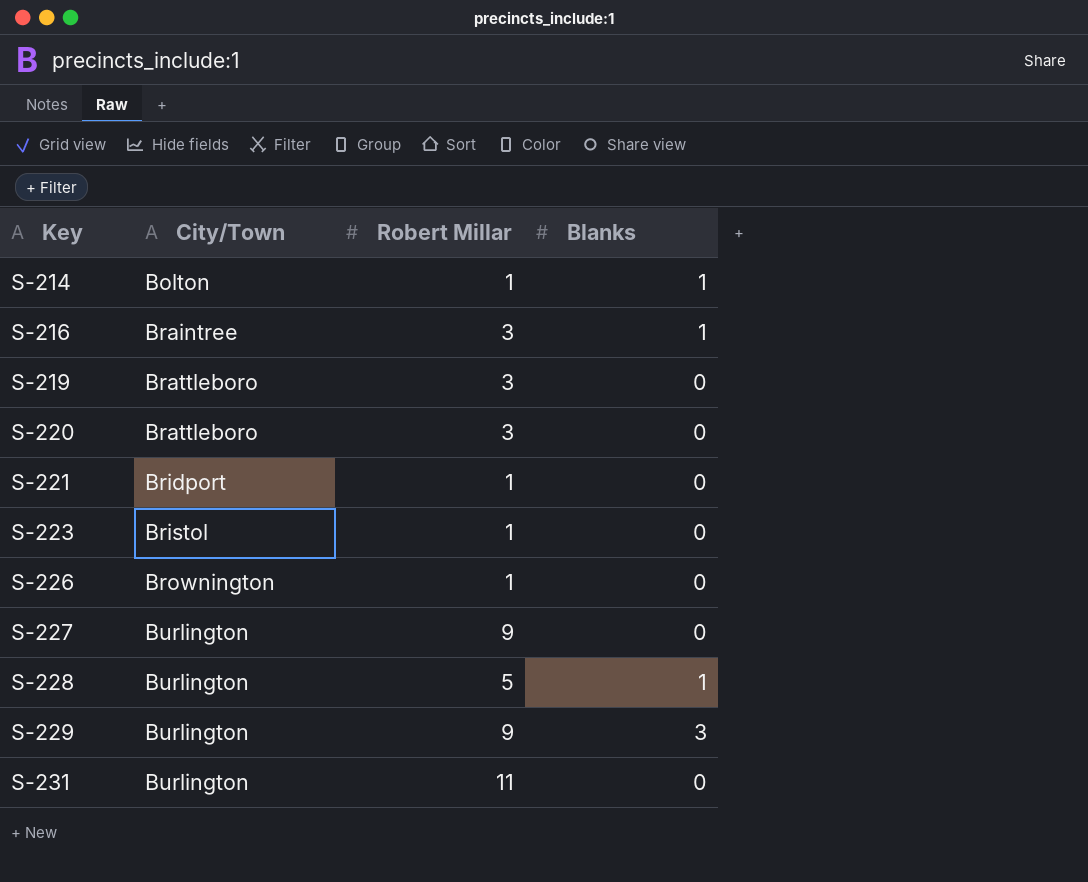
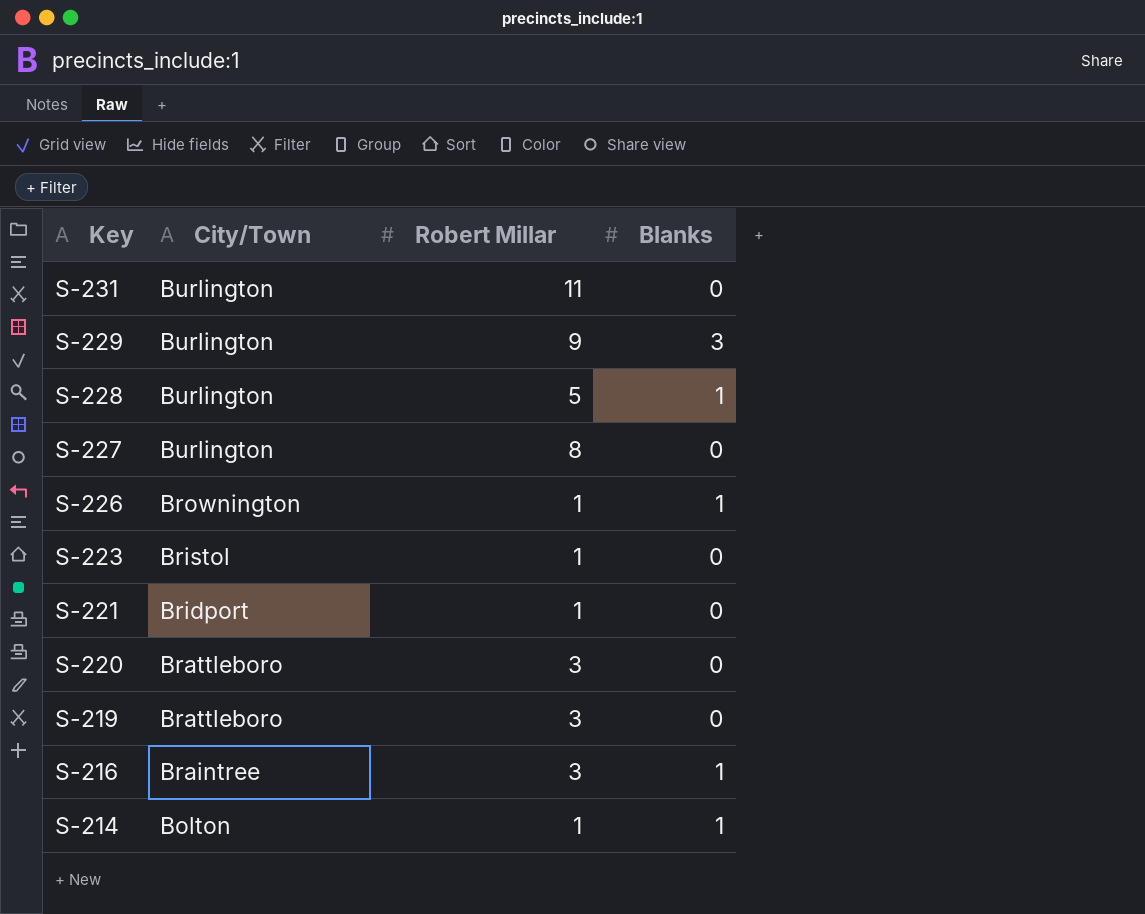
row order: Key ascending -> Key descending
S-227 | Robert Millar: 9 -> 8
S-226 | Blanks: 0 -> 1

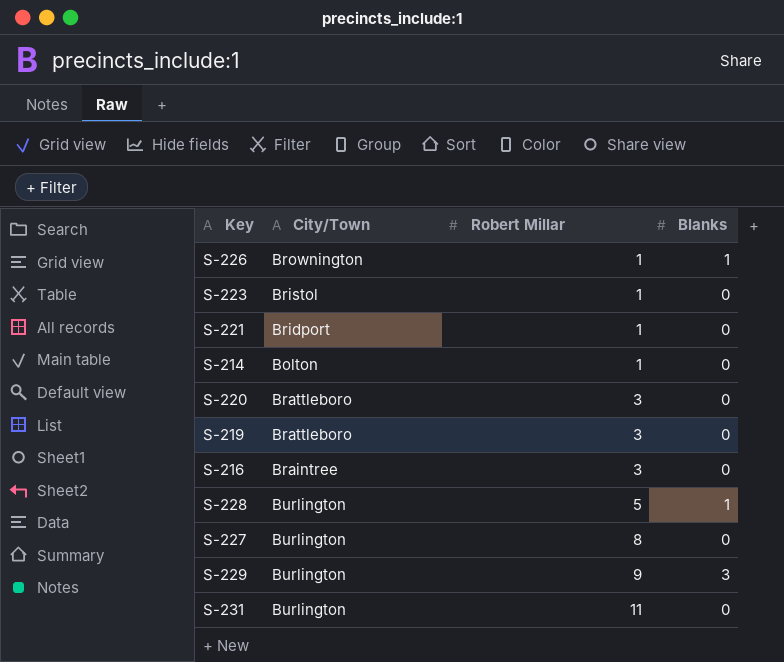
row order: Key descending -> Robert Millar ascending
S-214 | Blanks: 1 -> 0
S-216 | Blanks: 1 -> 0

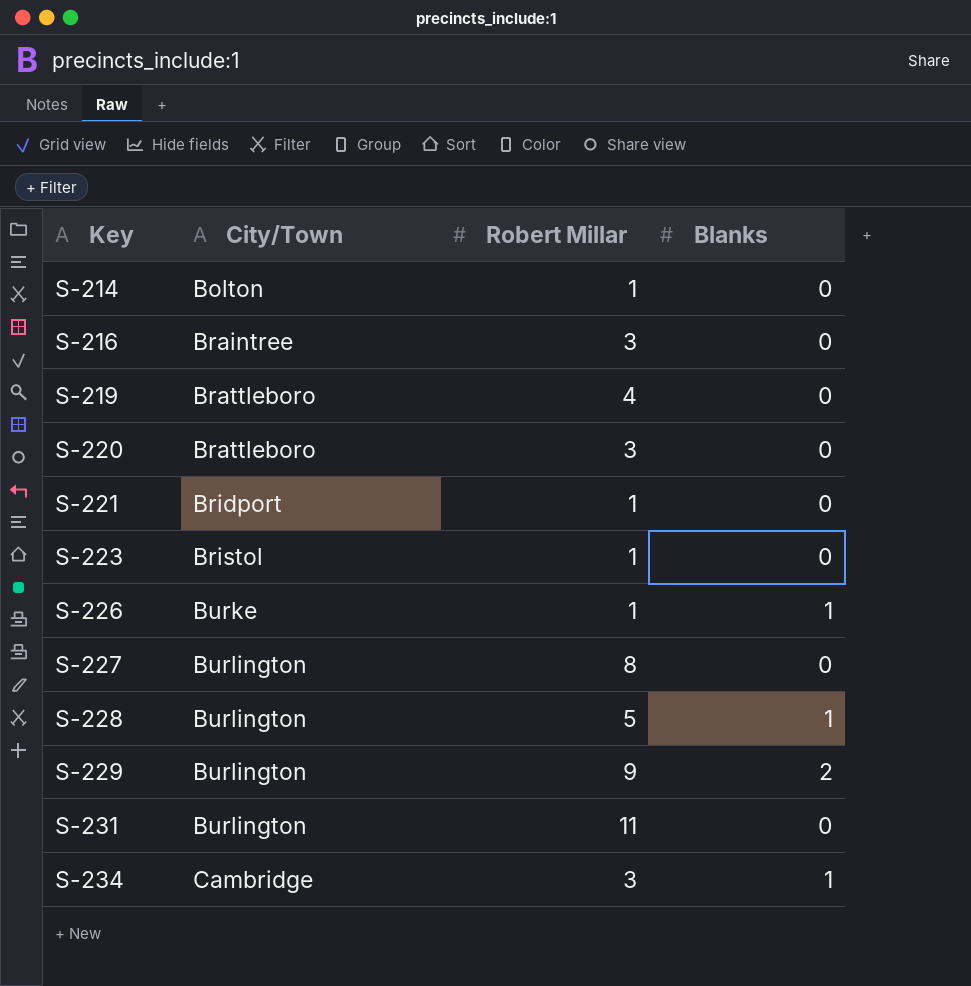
row order: Robert Millar ascending -> Key ascending
S-219 | Robert Millar: 3 -> 4
S-226 | City/Town: Brownington -> Burke
S-229 | Blanks: 3 -> 2
row S-234: none -> Cambridge | 3 | 1

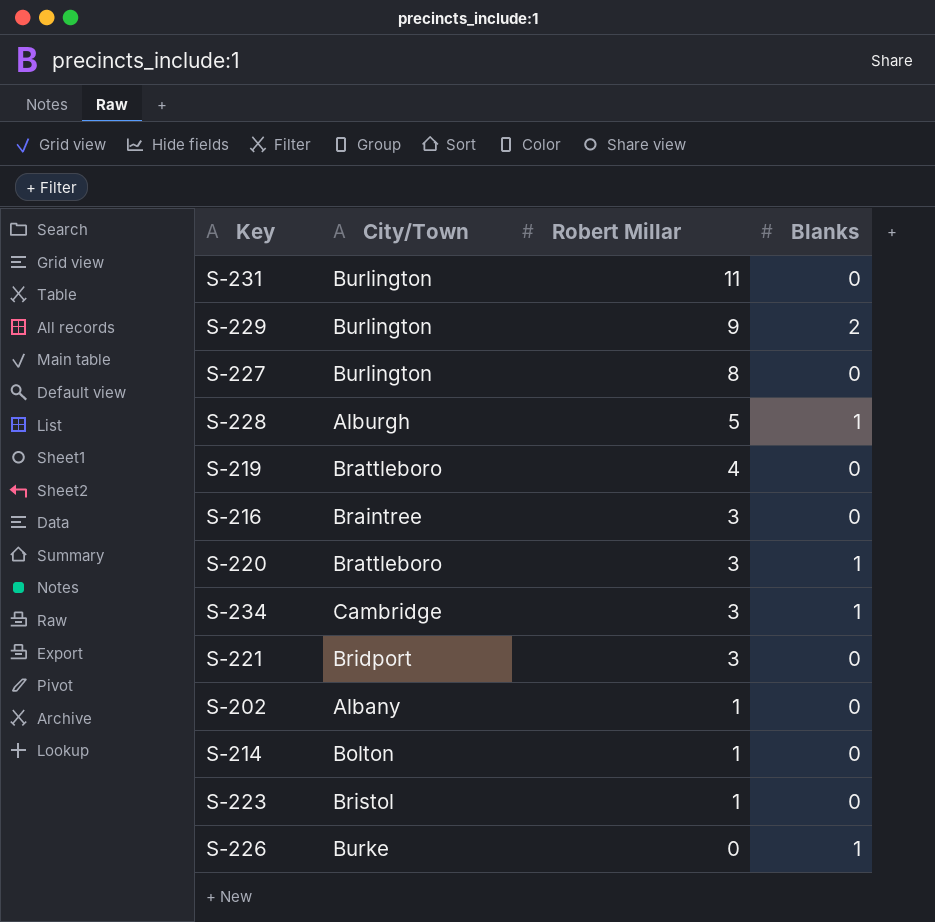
row order: Key ascending -> Robert Millar descending
S-228 | City/Town: Burlington -> Alburgh
S-220 | Blanks: 0 -> 1
S-221 | Robert Millar: 1 -> 3
row S-202: none -> Albany | 1 | 0
S-226 | Robert Millar: 1 -> 0

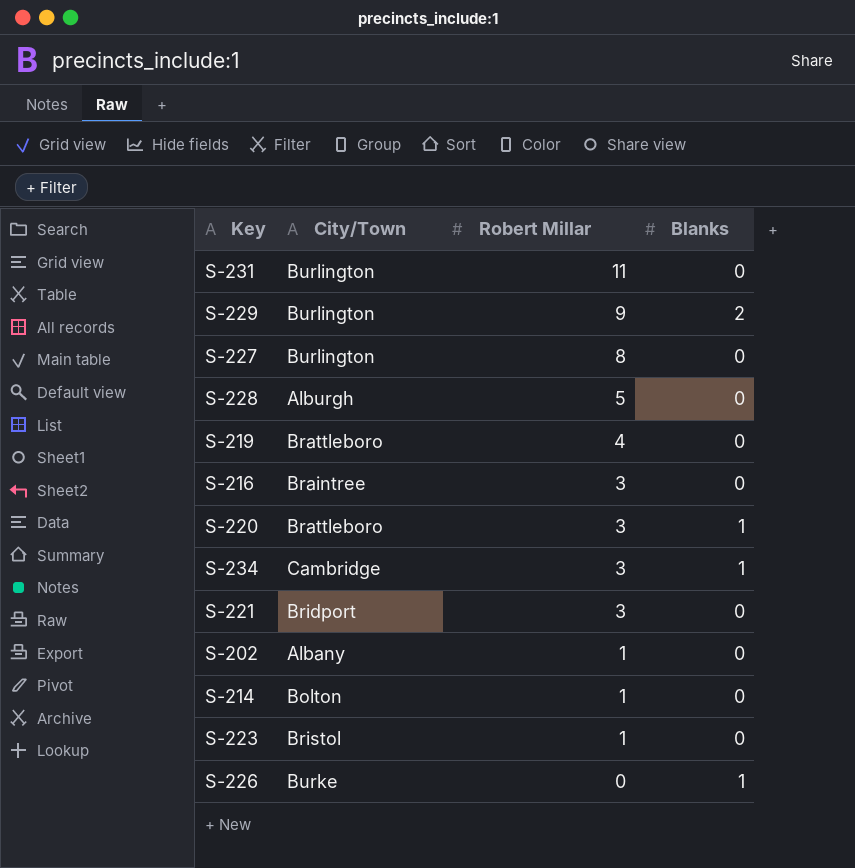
S-228 | Blanks: 1 -> 0

